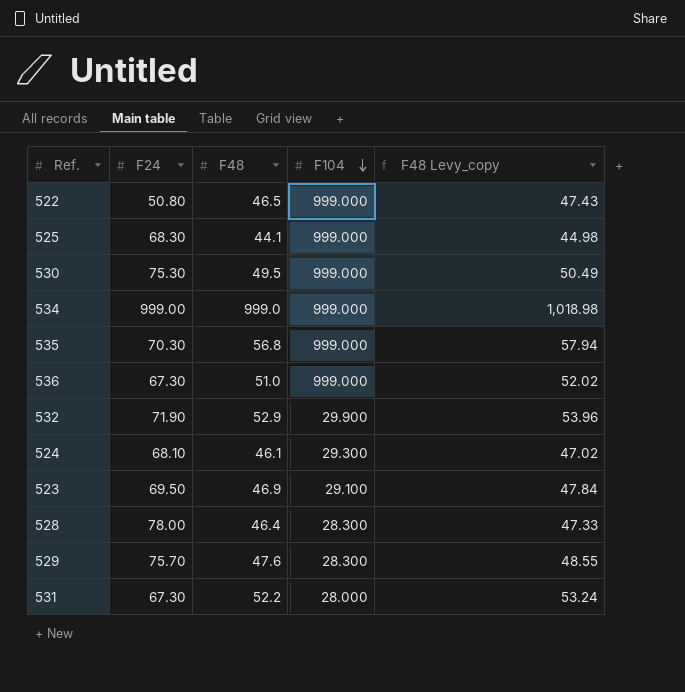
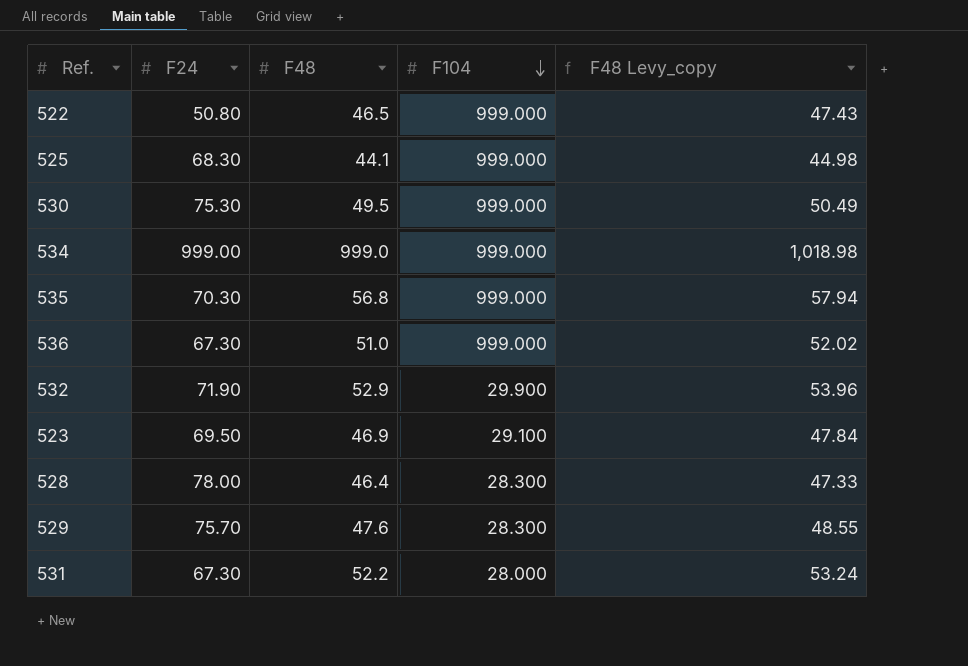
row 524: 68.10 | 46.1 | 29.300 | 47.02 -> none

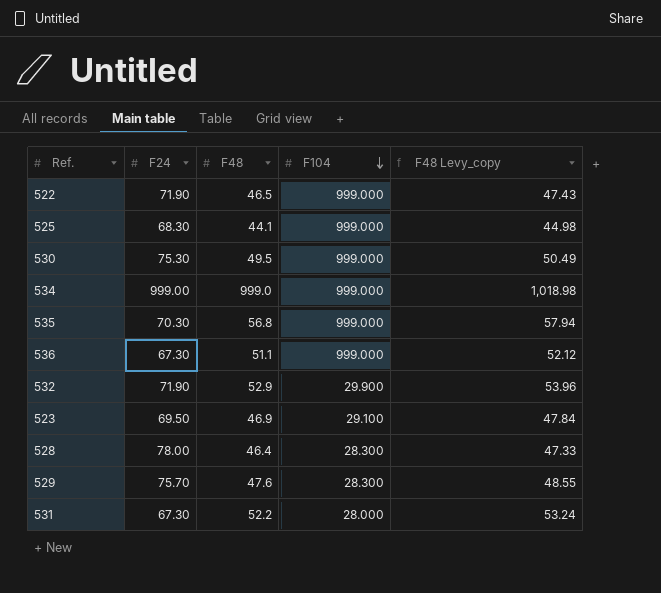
522 | F24: 50.80 -> 71.90
536 | F48: 51.0 -> 51.1
536 | F48 Levy_copy: 52.02 -> 52.12

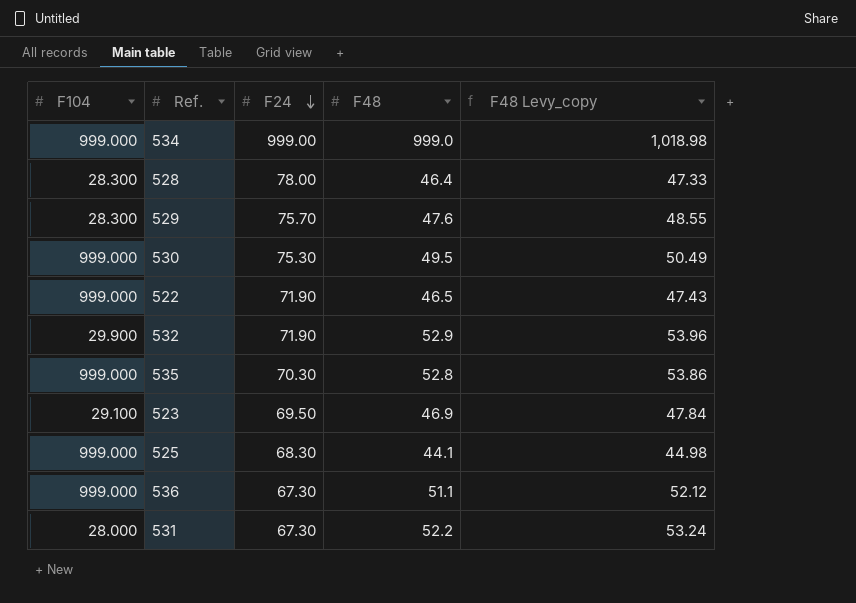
row order: F104 descending -> F24 descending
column F104 | position: 4 -> 1
535 | F48: 56.8 -> 52.8
535 | F48 Levy_copy: 57.94 -> 53.86

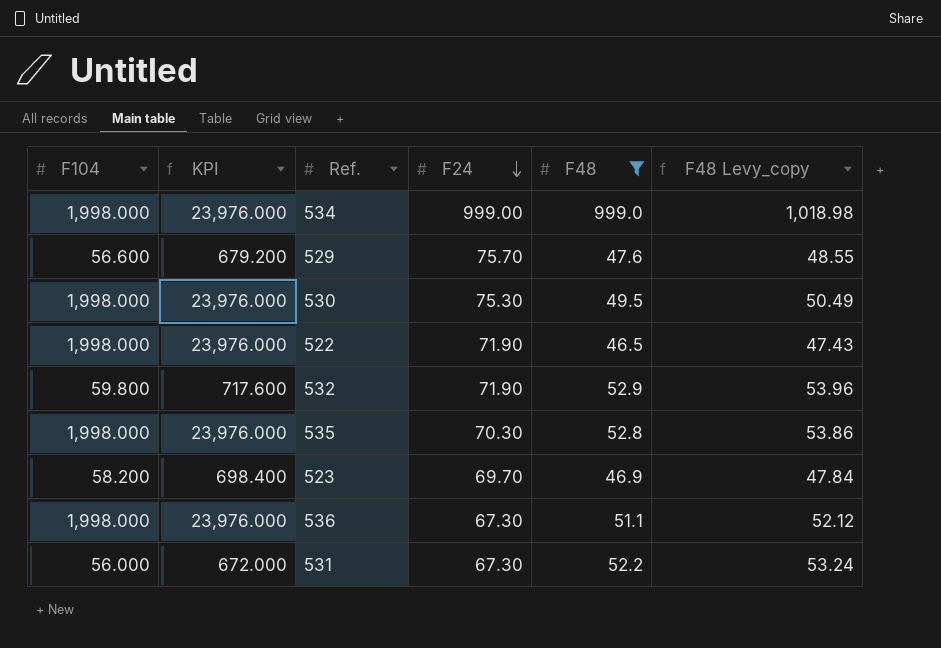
filter: none -> F48 >= 46.5
column KPI | formula: none -> [F104] * 12
534 | F104: 999.000 -> 1,998.000
529 | F104: 28.300 -> 56.600
530 | F104: 999.000 -> 1,998.000
522 | F104: 999.000 -> 1,998.000
532 | F104: 29.900 -> 59.800
535 | F104: 999.000 -> 1,998.000
523 | F104: 29.100 -> 58.200
523 | F24: 69.50 -> 69.70
536 | F104: 999.000 -> 1,998.000
531 | F104: 28.000 -> 56.000

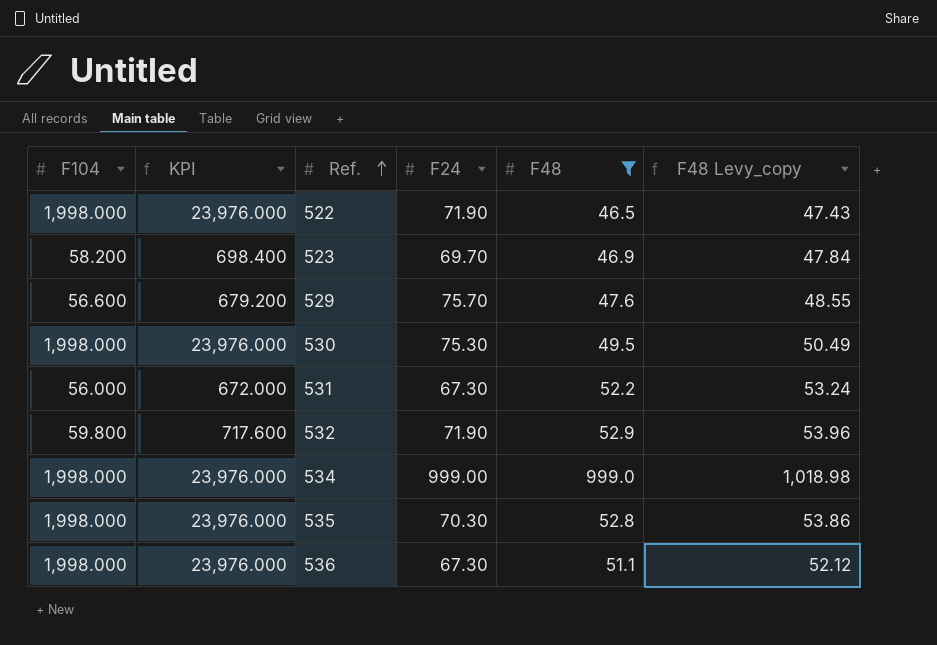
row order: F24 descending -> Ref. ascending

